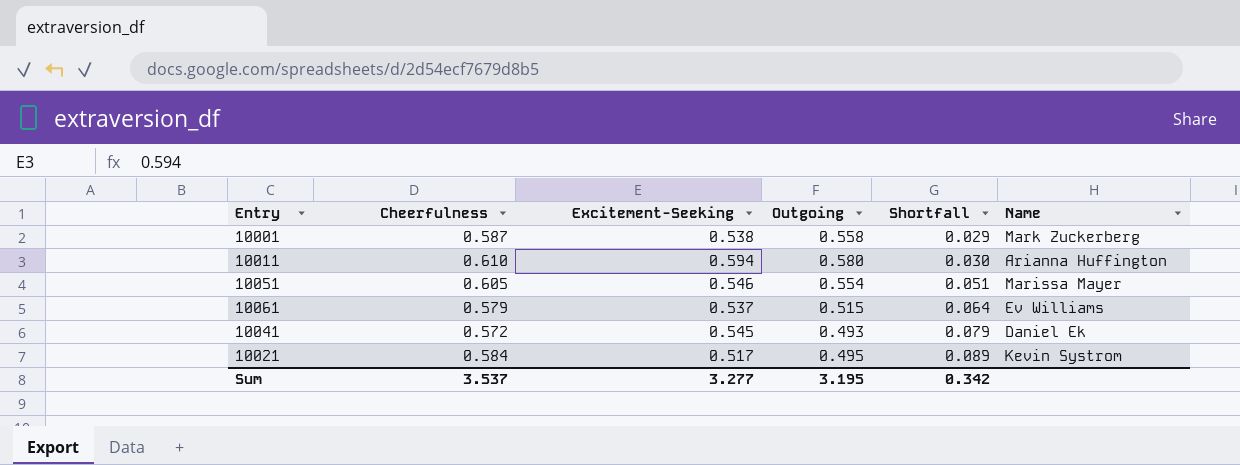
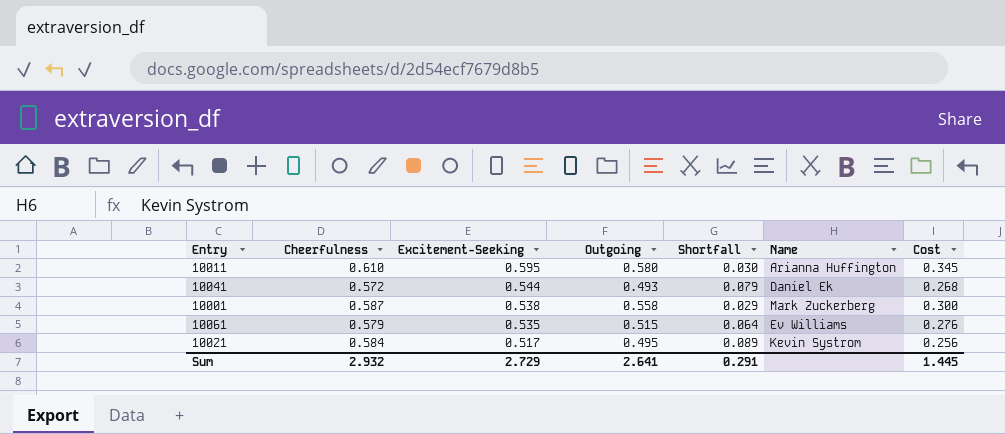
row order: Shortfall ascending -> Excitement-Seeking descending
column Cost | formula: none -> [Excitement-Seeking] * [Outgoing]
row 10051: 0.605 | 0.546 | 0.554 | 0.051 | Marissa Mayer -> none
10011 | Excitement-Seeking: 0.594 -> 0.595
10041 | Excitement-Seeking: 0.545 -> 0.544
10061 | Excitement-Seeking: 0.537 -> 0.535
Sum | Cheerfulness: 3.537 -> 2.932
Sum | Excitement-Seeking: 3.277 -> 2.729
Sum | Outgoing: 3.195 -> 2.641
Sum | Shortfall: 0.342 -> 0.291

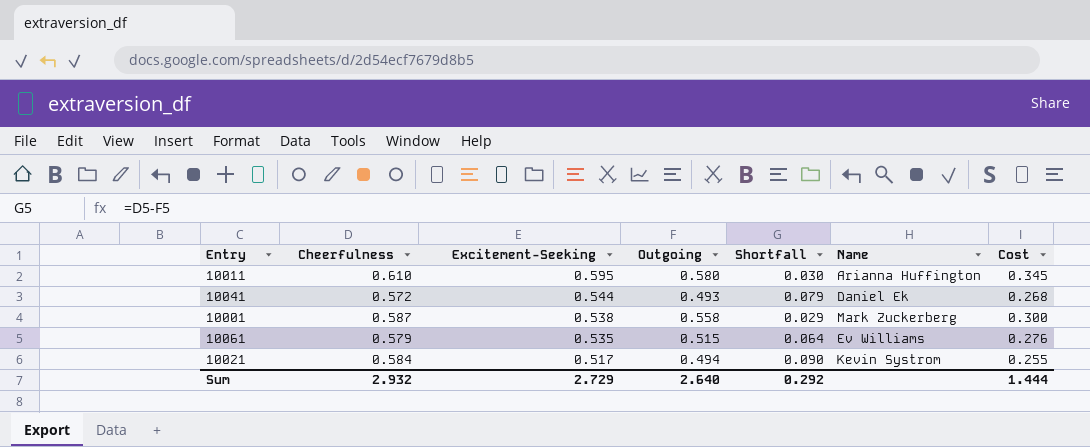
10021 | Outgoing: 0.495 -> 0.494
10021 | Shortfall: 0.089 -> 0.090
10021 | Cost: 0.256 -> 0.255
Sum | Outgoing: 2.641 -> 2.640
Sum | Shortfall: 0.291 -> 0.292
Sum | Cost: 1.445 -> 1.444

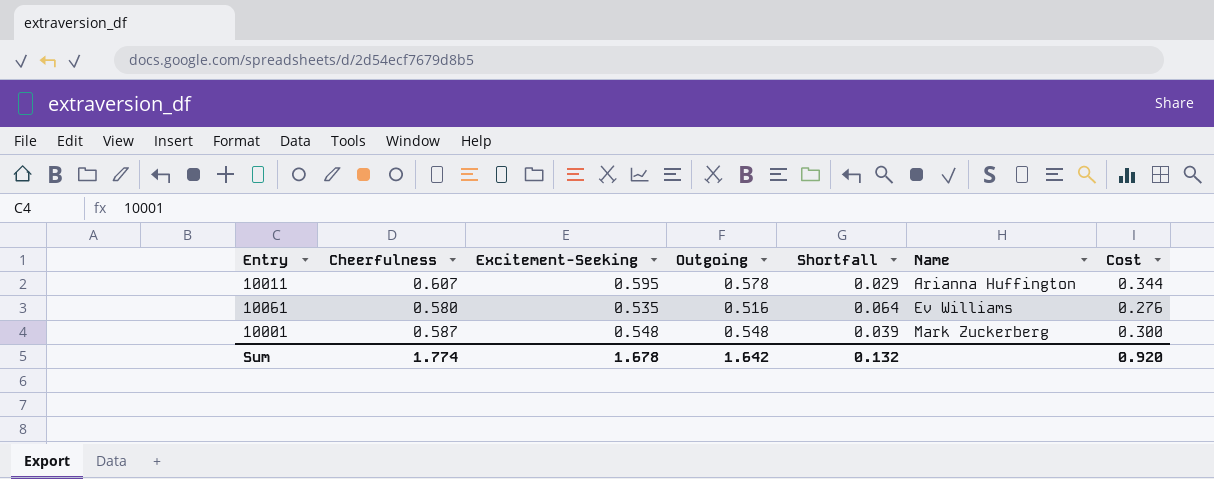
row order: Excitement-Seeking descending -> Name ascending
row 10041: 0.572 | 0.544 | 0.493 | 0.079 | Daniel Ek | 0.268 -> none
row 10021: 0.584 | 0.517 | 0.494 | 0.090 | Kevin Systrom | 0.255 -> none
10011 | Cheerfulness: 0.610 -> 0.607
10011 | Outgoing: 0.580 -> 0.578
10011 | Shortfall: 0.030 -> 0.029
10011 | Cost: 0.345 -> 0.344
10061 | Cheerfulness: 0.579 -> 0.580
10061 | Outgoing: 0.515 -> 0.516
10001 | Excitement-Seeking: 0.538 -> 0.548
10001 | Outgoing: 0.558 -> 0.548
10001 | Shortfall: 0.029 -> 0.039
Sum | Cheerfulness: 2.932 -> 1.774
Sum | Excitement-Seeking: 2.729 -> 1.678
Sum | Outgoing: 2.640 -> 1.642
Sum | Shortfall: 0.292 -> 0.132
Sum | Cost: 1.444 -> 0.920

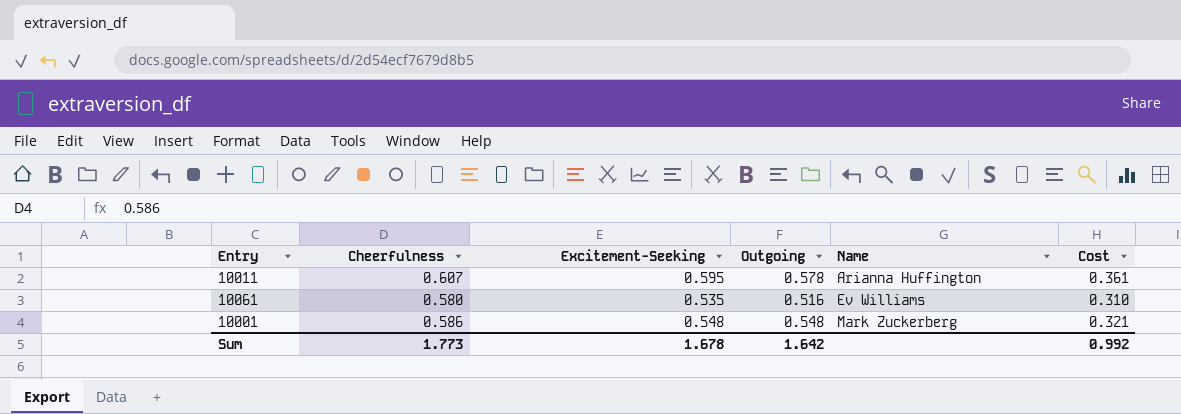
column Shortfall | formula: [Cheerfulness] - [Outgoing] -> none
column Cost | formula: [Excitement-Seeking] * [Outgoing] -> [Cheerfulness] * [Excitement-Seeking]
10001 | Cheerfulness: 0.587 -> 0.586
Sum | Cheerfulness: 1.774 -> 1.773
Sum | Cost: 0.920 -> 0.992

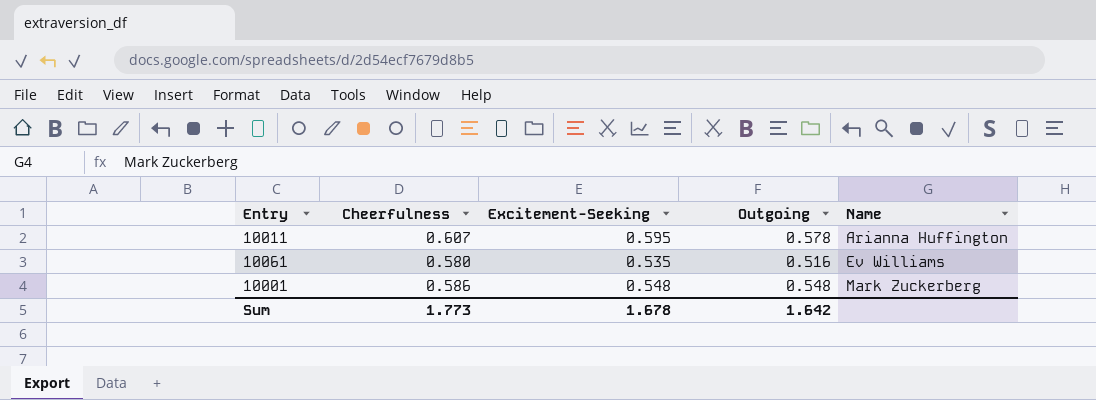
column Cost | formula: [Cheerfulness] * [Excitement-Seeking] -> none

